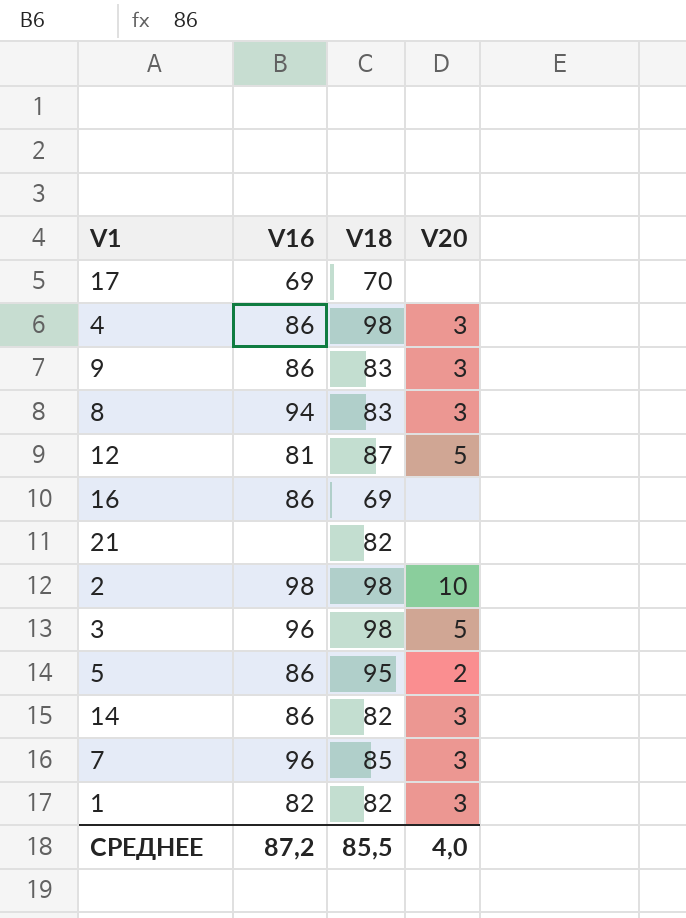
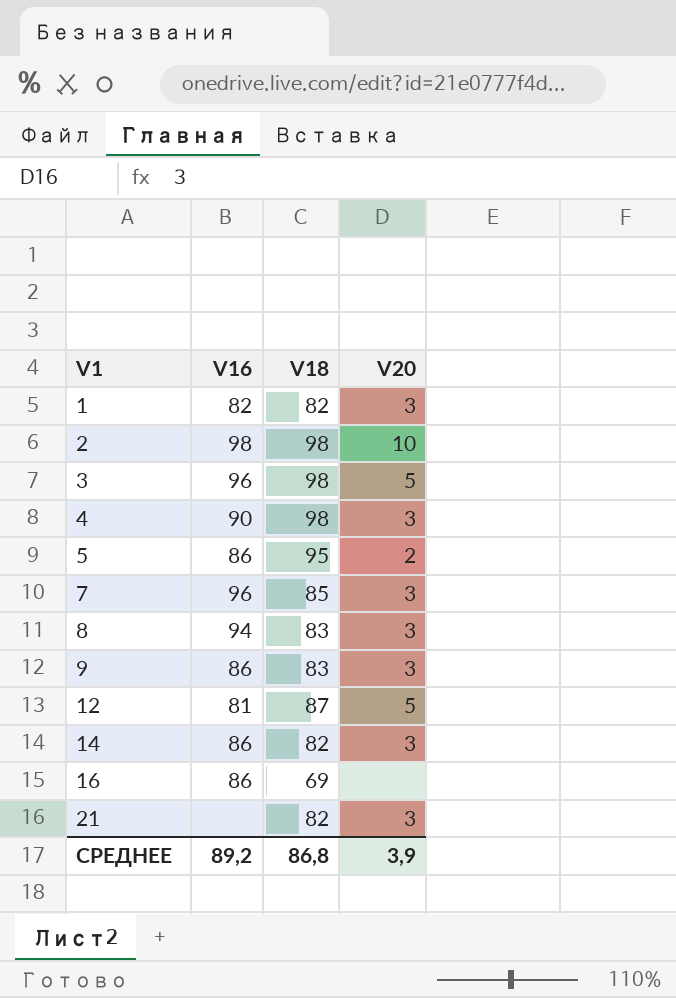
row order: none -> V1 ascending
row 17: 69 | 70 | none -> none
4 | V16: 86 -> 90
21 | V20: none -> 3
СРЕДНЕЕ | V16: 87,2 -> 89,2
СРЕДНЕЕ | V18: 85,5 -> 86,8
СРЕДНЕЕ | V20: 4,0 -> 3,9

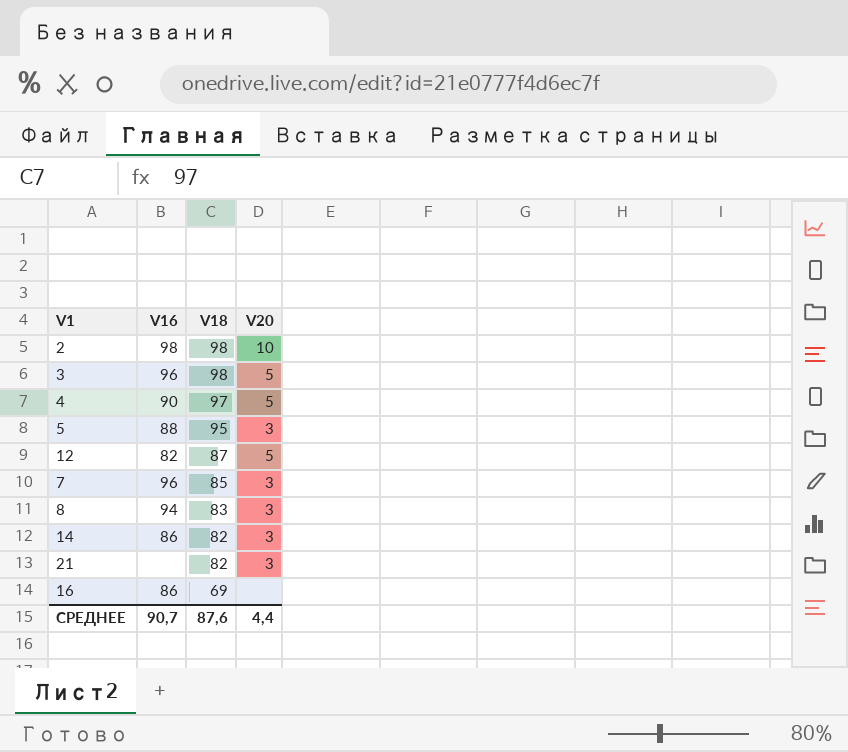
row order: V1 ascending -> V18 descending
row 1: 82 | 82 | 3 -> none
row 9: 86 | 83 | 3 -> none
4 | V18: 98 -> 97
4 | V20: 3 -> 5
5 | V16: 86 -> 88
5 | V20: 2 -> 3
12 | V16: 81 -> 82
СРЕДНЕЕ | V16: 89,2 -> 90,7
СРЕДНЕЕ | V18: 86,8 -> 87,6
СРЕДНЕЕ | V20: 3,9 -> 4,4

